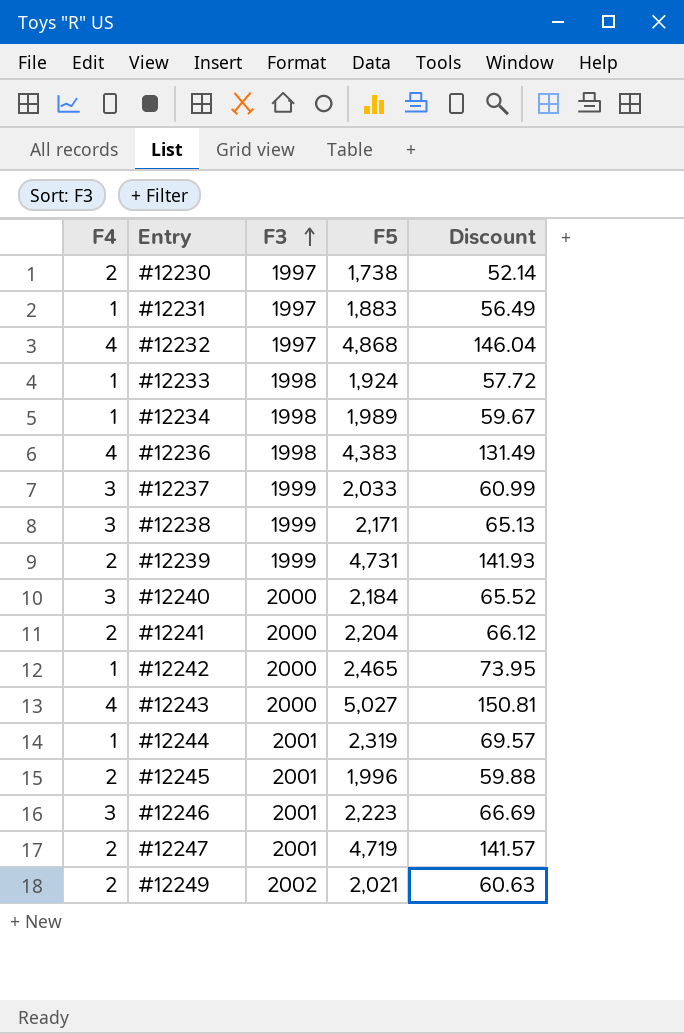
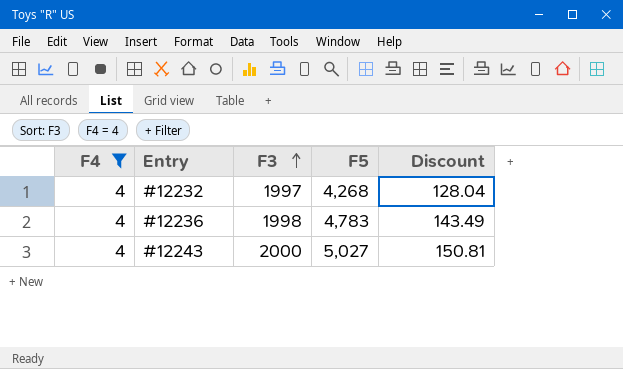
filter: none -> F4 = 4
#12232 | F5: 4,868 -> 4,268
#12232 | Discount: 146.04 -> 128.04
#12236 | F5: 4,383 -> 4,783
#12236 | Discount: 131.49 -> 143.49

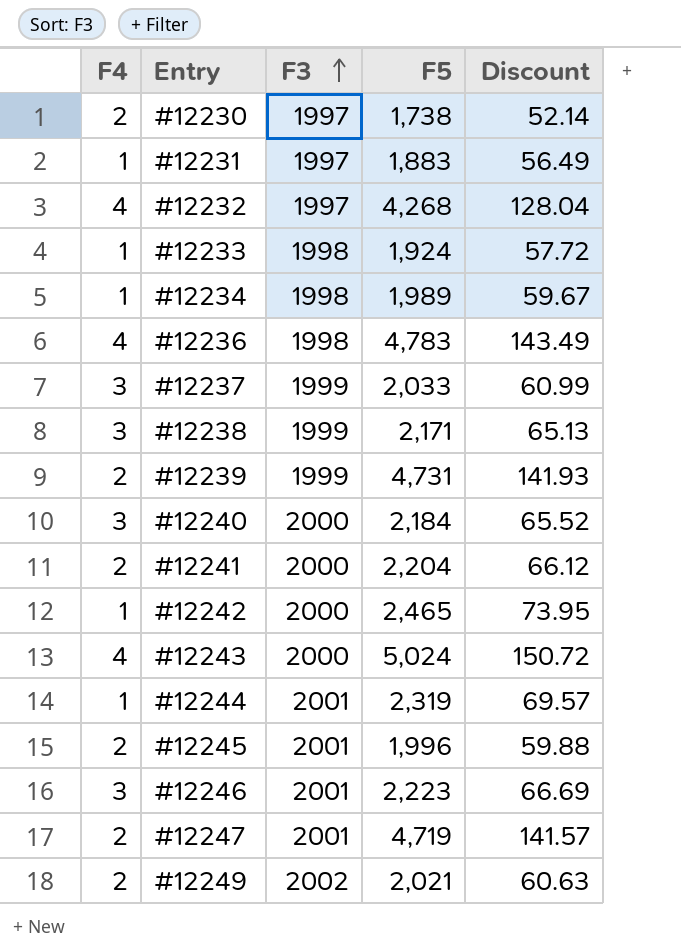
filter: F4 = 4 -> none
#12243 | F5: 5,027 -> 5,024
#12243 | Discount: 150.81 -> 150.72

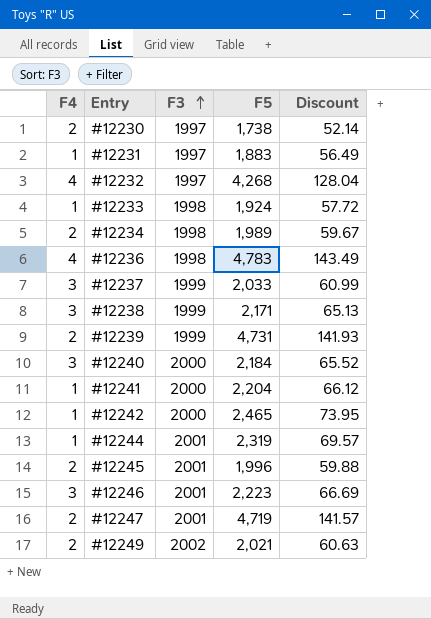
row #12243: 4 | 2000 | 5,024 | 150.72 -> none
#12234 | F4: 1 -> 2
#12241 | F4: 2 -> 1

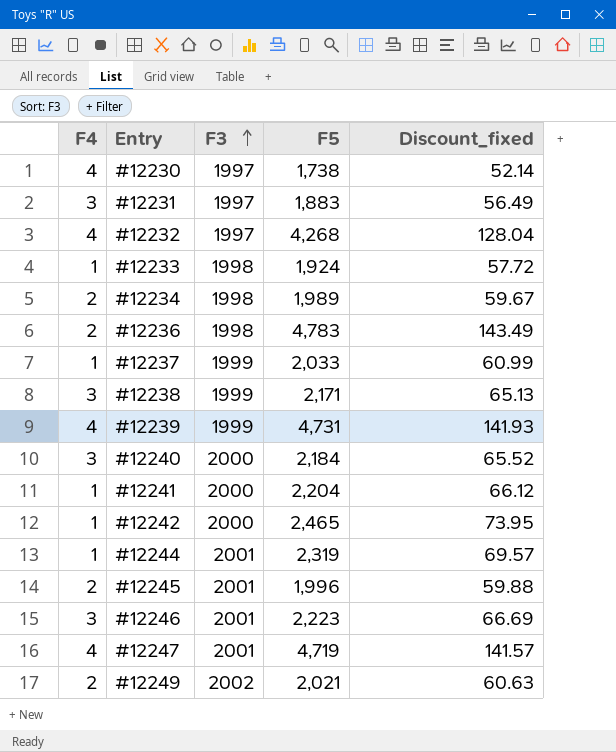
column name: Discount -> Discount_fixed
#12230 | F4: 2 -> 4
#12231 | F4: 1 -> 3
#12236 | F4: 4 -> 2
#12237 | F4: 3 -> 1
#12239 | F4: 2 -> 4
#12247 | F4: 2 -> 4

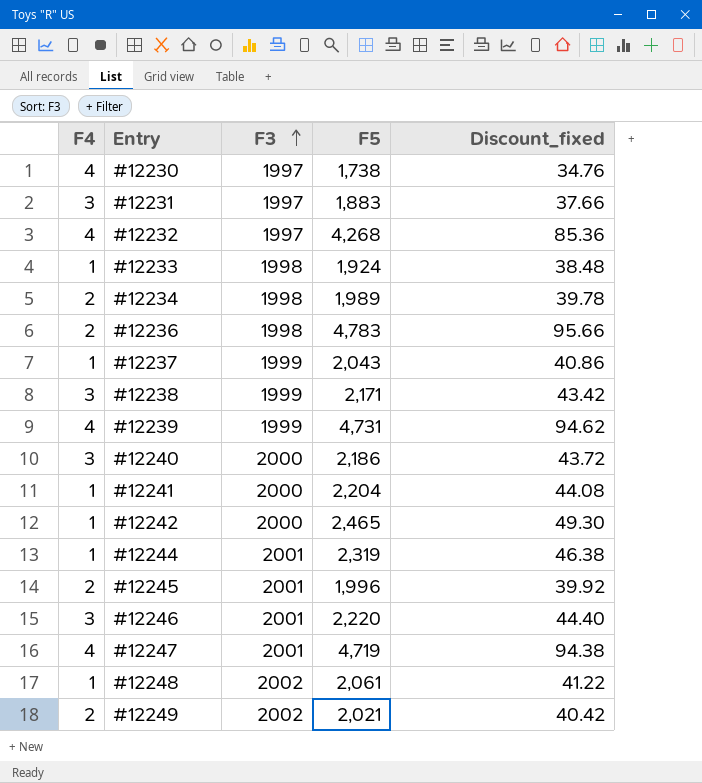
column Discount_fixed | formula: [F5] * 0.03 -> [F5] * 0.02
#12237 | F5: 2,033 -> 2,043
#12240 | F5: 2,184 -> 2,186
#12246 | F5: 2,223 -> 2,220
row #12248: none -> 1 | 2002 | 2,061 | 41.22

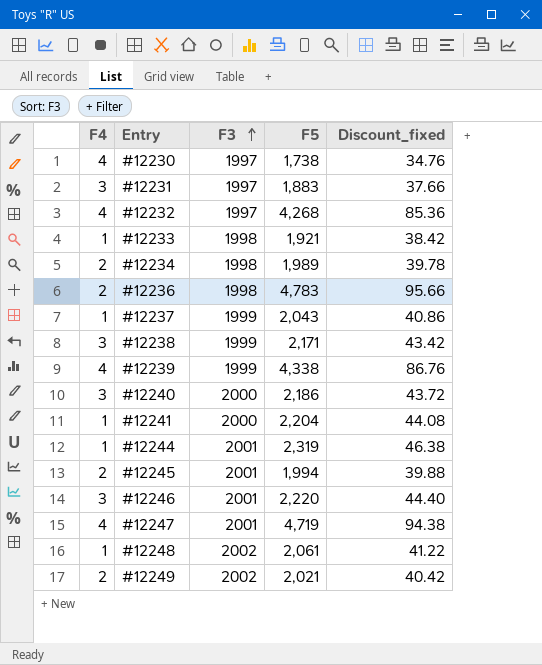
row #12242: 1 | 2000 | 2,465 | 49.30 -> none
#12233 | F5: 1,924 -> 1,921
#12233 | Discount_fixed: 38.48 -> 38.42
#12239 | F5: 4,731 -> 4,338
#12239 | Discount_fixed: 94.62 -> 86.76
#12245 | F5: 1,996 -> 1,994
#12245 | Discount_fixed: 39.92 -> 39.88

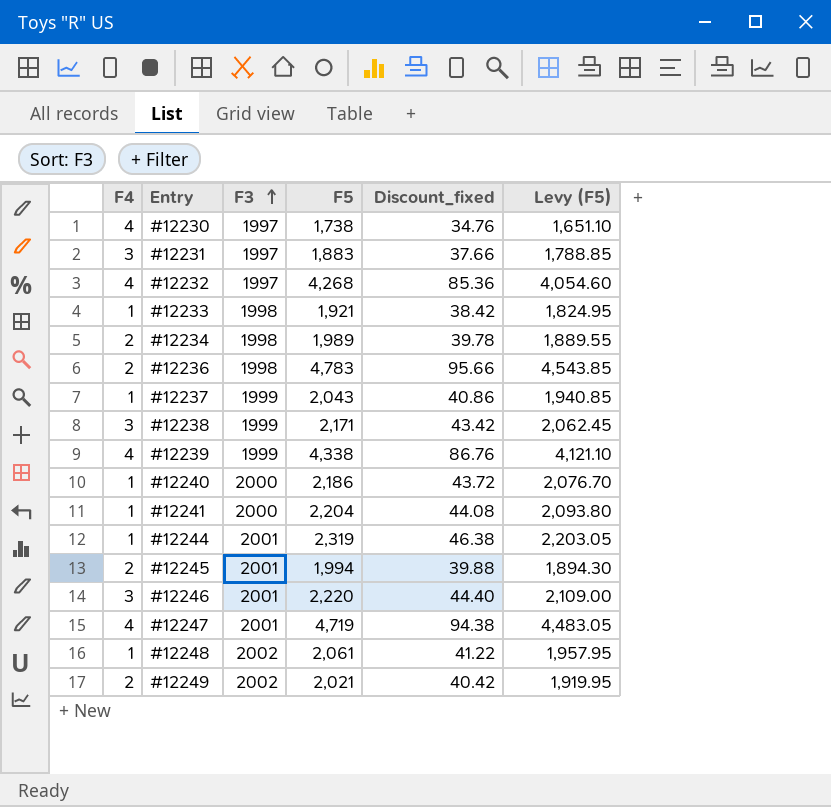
column Levy (F5) | formula: none -> [F5] * 0.95
#12240 | F4: 3 -> 1

